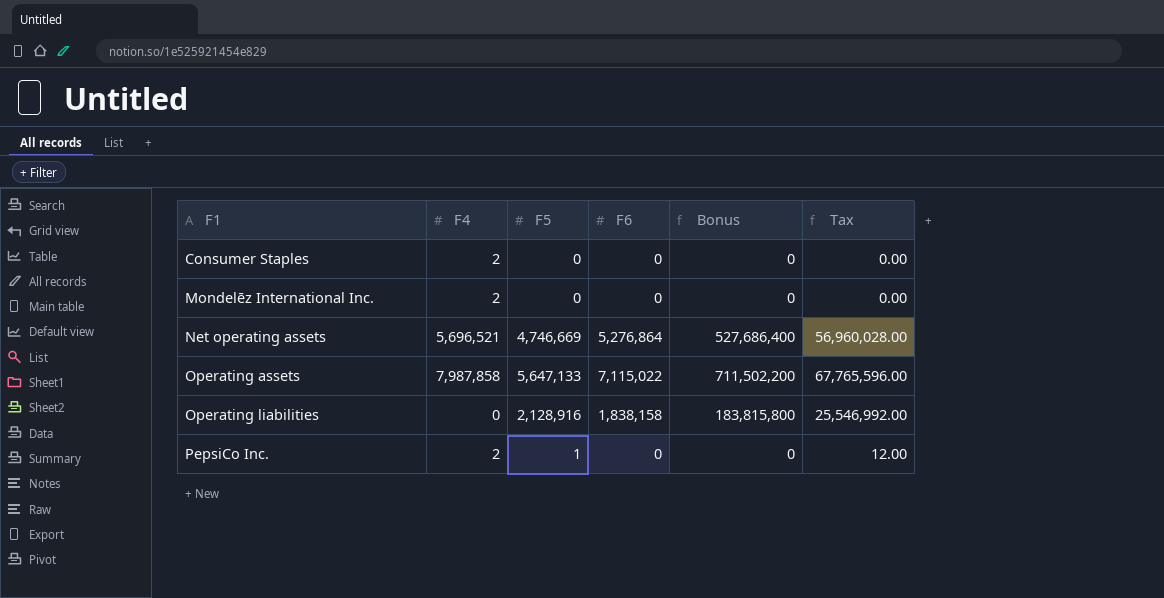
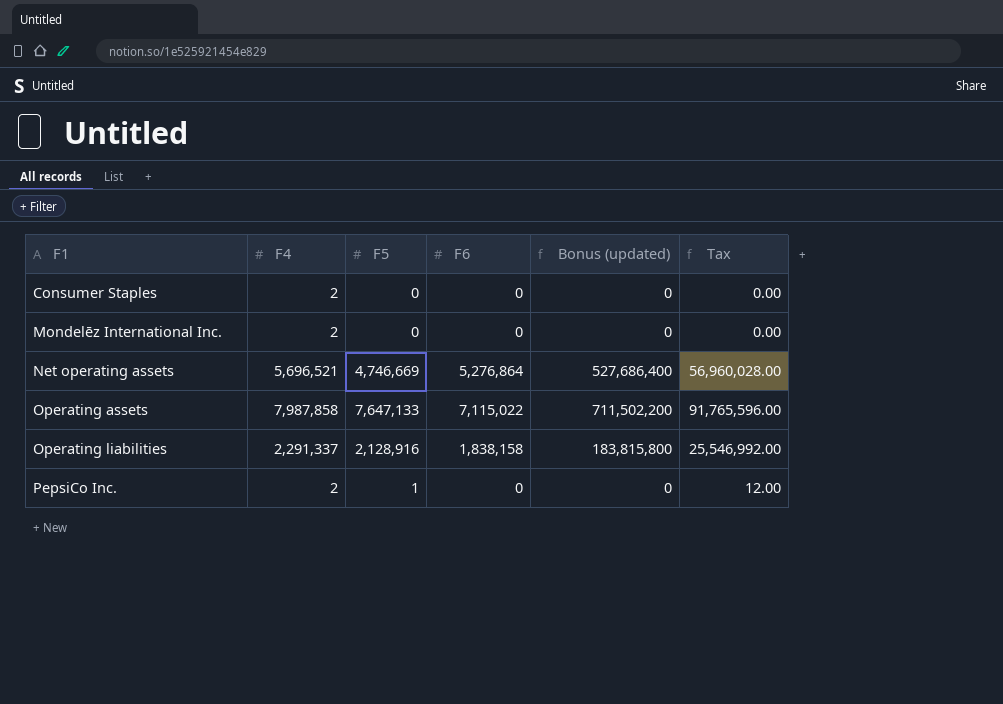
column name: Bonus -> Bonus (updated)
Operating assets | F5: 5,647,133 -> 7,647,133
Operating assets | Tax: 67,765,596.00 -> 91,765,596.00
Operating liabilities | F4: 0 -> 2,291,337

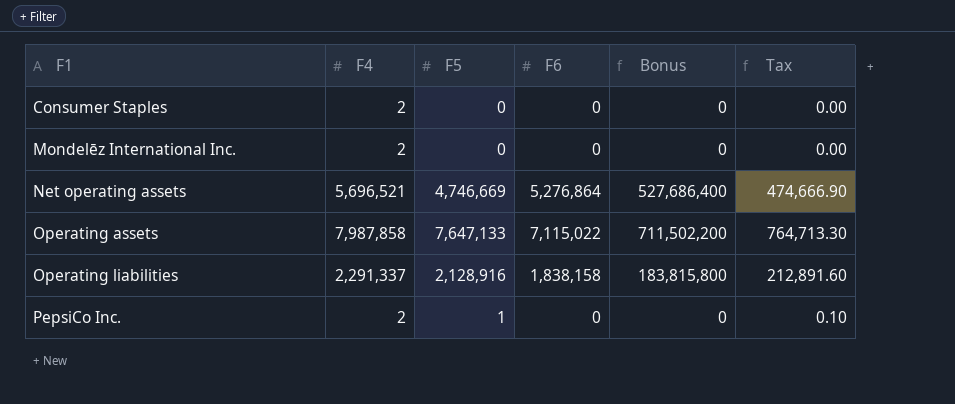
column name: Bonus (updated) -> Bonus
column Tax | formula: [F5] * 12 -> [F5] * 0.1

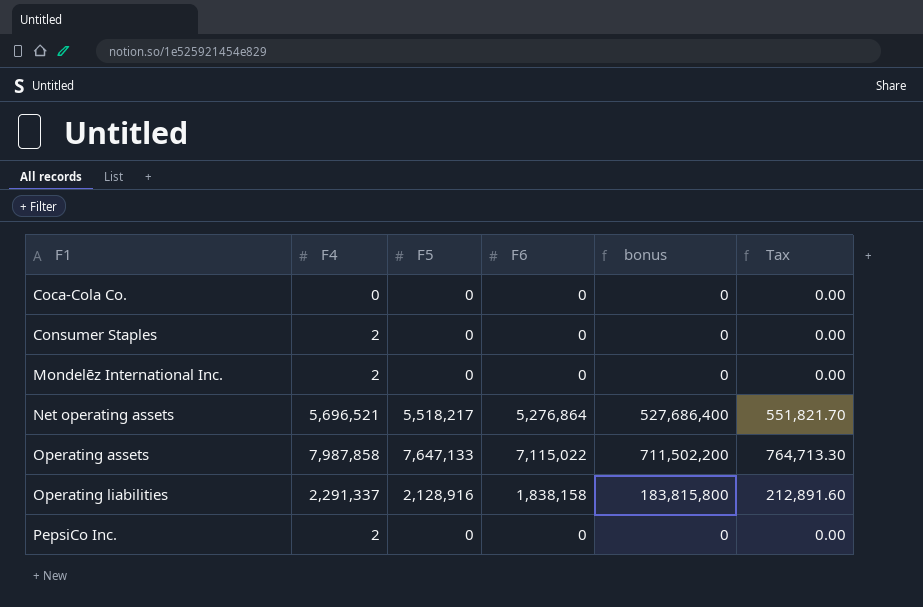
column name: Bonus -> bonus
row Coca-Cola Co.: none -> 0 | 0 | 0 | 0 | 0.00
Net operating assets | F5: 4,746,669 -> 5,518,217
Net operating assets | Tax: 474,666.90 -> 551,821.70
PepsiCo Inc. | F5: 1 -> 0
PepsiCo Inc. | Tax: 0.10 -> 0.00

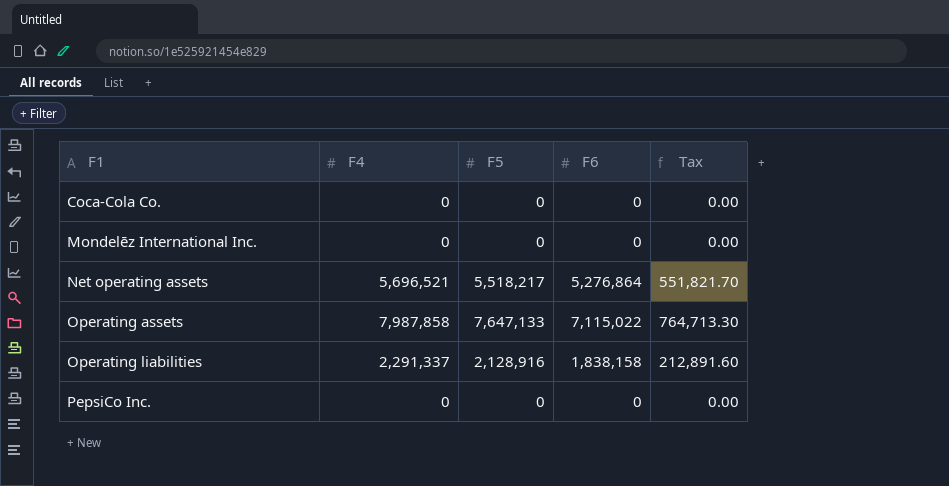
column bonus | formula: [F6] * 100 -> none
row Consumer Staples: 2 | 0 | 0 | 0 | 0.00 -> none
Mondelēz International Inc. | F4: 2 -> 0
PepsiCo Inc. | F4: 2 -> 0

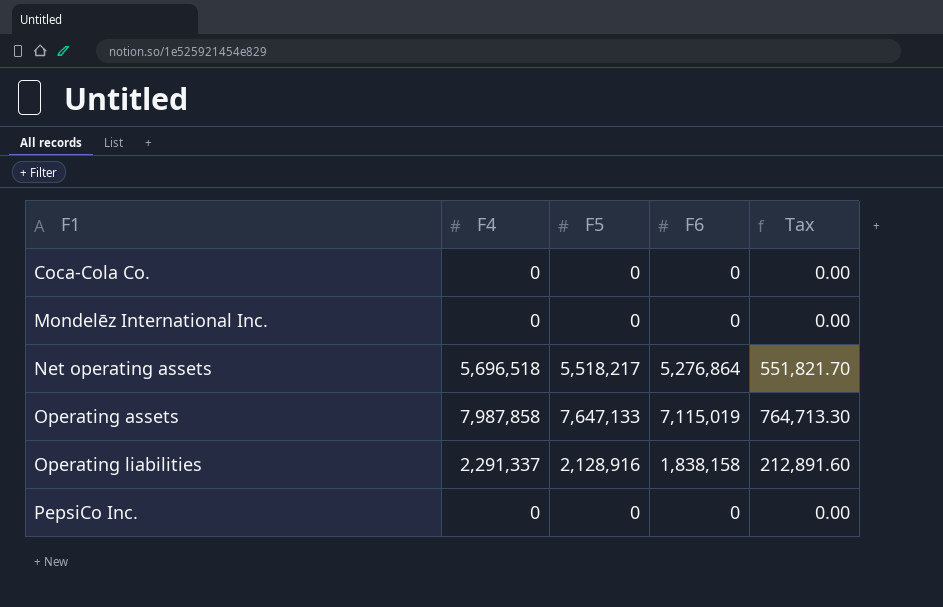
Net operating assets | F4: 5,696,521 -> 5,696,518
Operating assets | F6: 7,115,022 -> 7,115,019

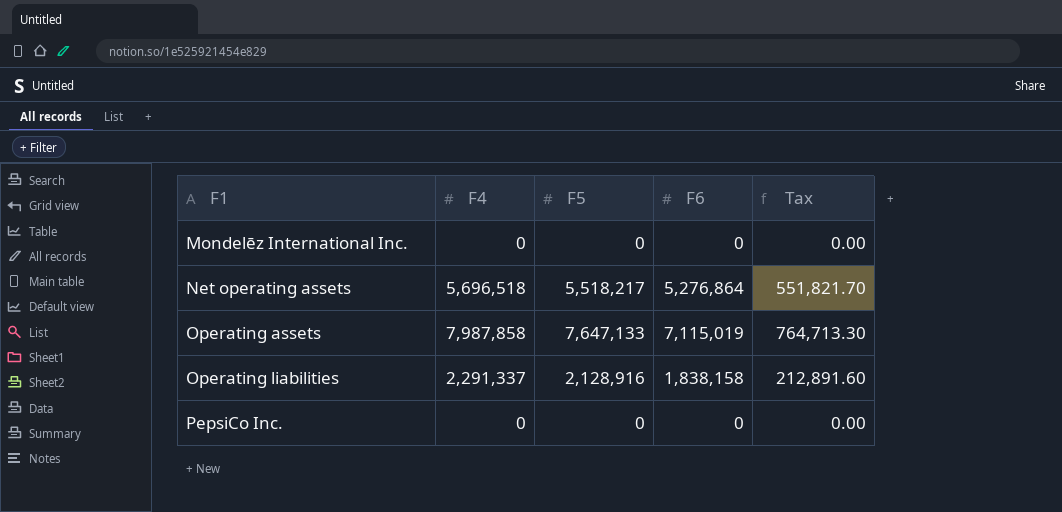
row Coca-Cola Co.: 0 | 0 | 0 | 0.00 -> none

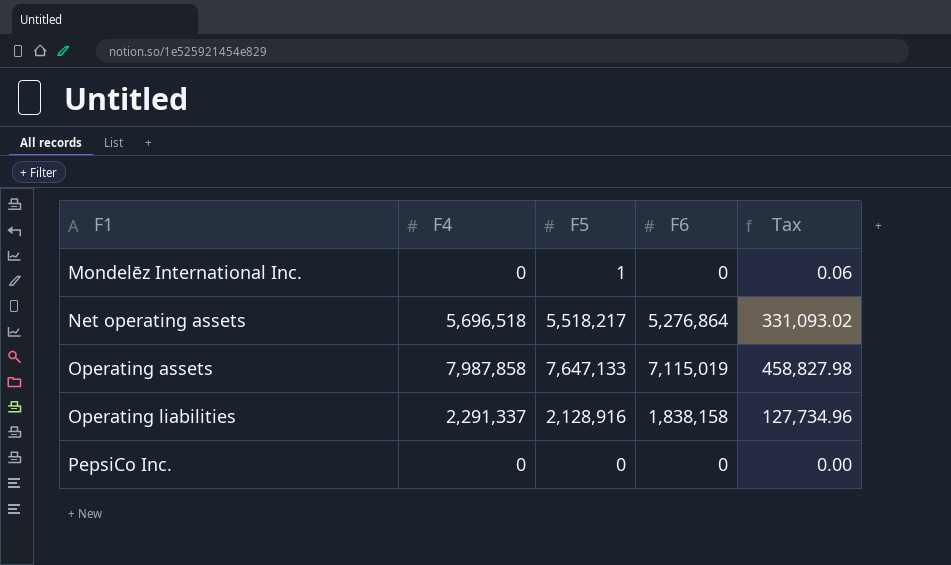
column Tax | formula: [F5] * 0.1 -> [F5] * 0.06
Mondelēz International Inc. | F5: 0 -> 1

